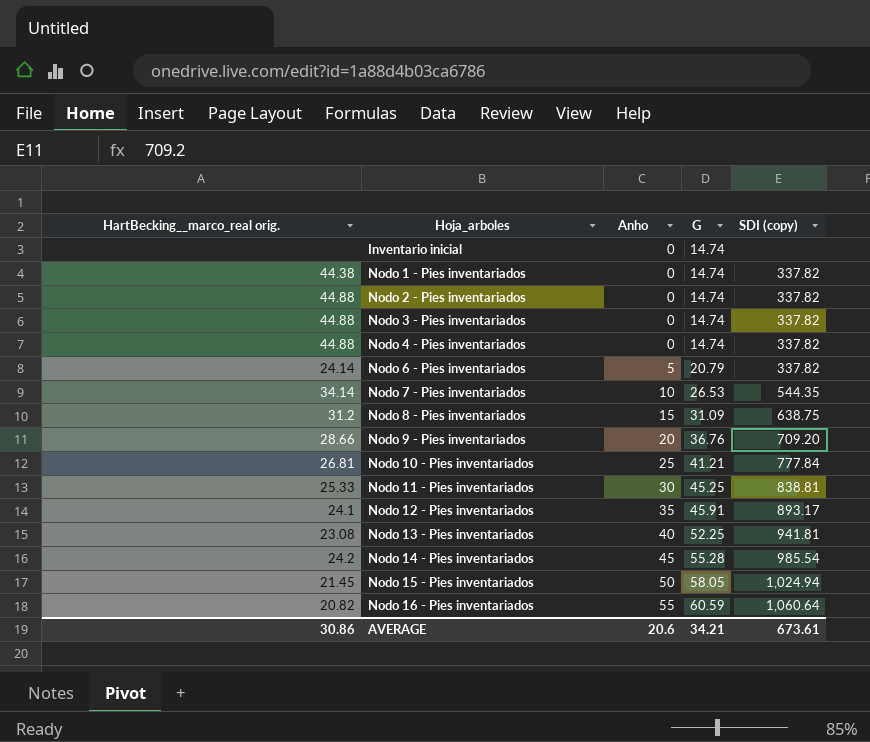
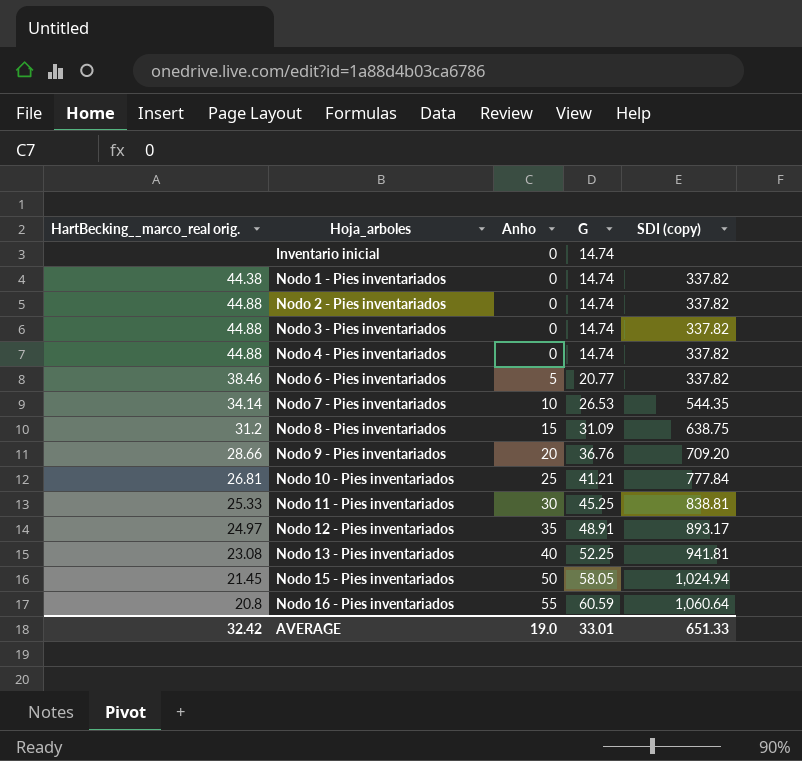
row Nodo 14 - Pies inventariados: 24.2 | 45 | 55.28 | 985.54 -> none
Nodo 6 - Pies inventariados | HartBecking__marco_real orig.: 24.14 -> 38.46
Nodo 6 - Pies inventariados | G: 20.79 -> 20.77
Nodo 12 - Pies inventariados | HartBecking__marco_real orig.: 24.1 -> 24.97
Nodo 12 - Pies inventariados | G: 45.91 -> 48.91
Nodo 16 - Pies inventariados | HartBecking__marco_real orig.: 20.82 -> 20.8
AVERAGE | HartBecking__marco_real orig.: 30.86 -> 32.42
AVERAGE | Anho: 20.6 -> 19.0
AVERAGE | G: 34.21 -> 33.01
AVERAGE | SDI (copy): 673.61 -> 651.33

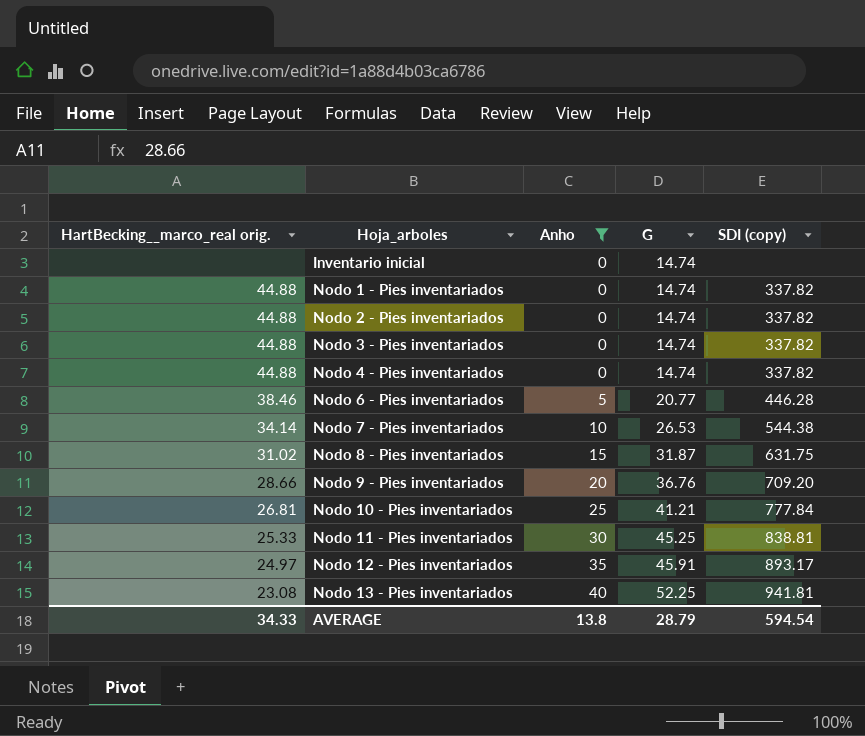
filter: none -> Anho <= 40
Nodo 1 - Pies inventariados | HartBecking__marco_real orig.: 44.38 -> 44.88
Nodo 6 - Pies inventariados | SDI (copy): 337.82 -> 446.28
Nodo 7 - Pies inventariados | SDI (copy): 544.35 -> 544.38
Nodo 8 - Pies inventariados | HartBecking__marco_real orig.: 31.2 -> 31.02
Nodo 8 - Pies inventariados | G: 31.09 -> 31.87
Nodo 8 - Pies inventariados | SDI (copy): 638.75 -> 631.75
Nodo 12 - Pies inventariados | G: 48.91 -> 45.91
AVERAGE | HartBecking__marco_real orig.: 32.42 -> 34.33
AVERAGE | Anho: 19.0 -> 13.8
AVERAGE | G: 33.01 -> 28.79
AVERAGE | SDI (copy): 651.33 -> 594.54

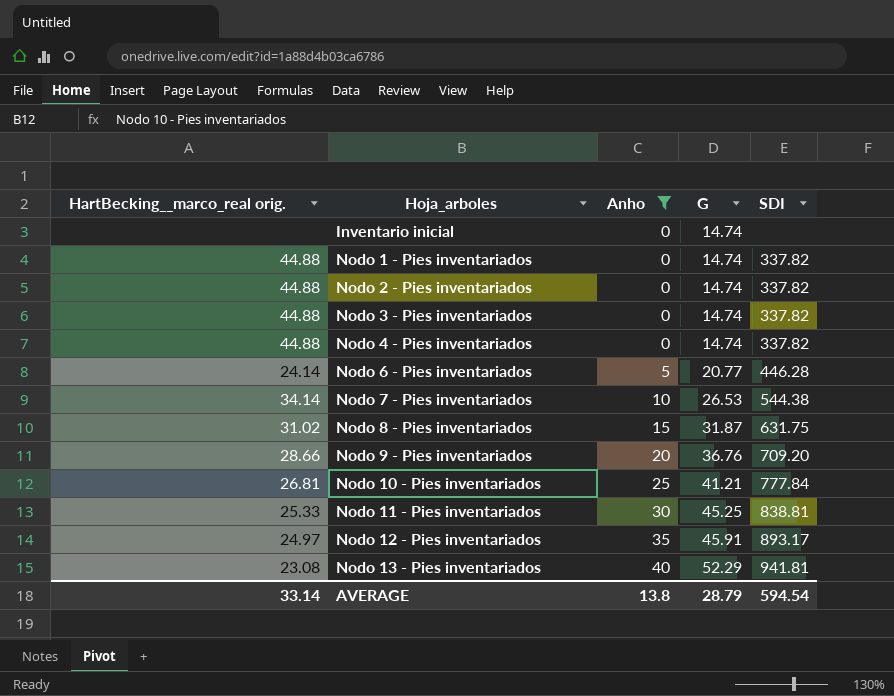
column name: SDI (copy) -> SDI
Nodo 6 - Pies inventariados | HartBecking__marco_real orig.: 38.46 -> 24.14
Nodo 13 - Pies inventariados | G: 52.25 -> 52.29
AVERAGE | HartBecking__marco_real orig.: 34.33 -> 33.14

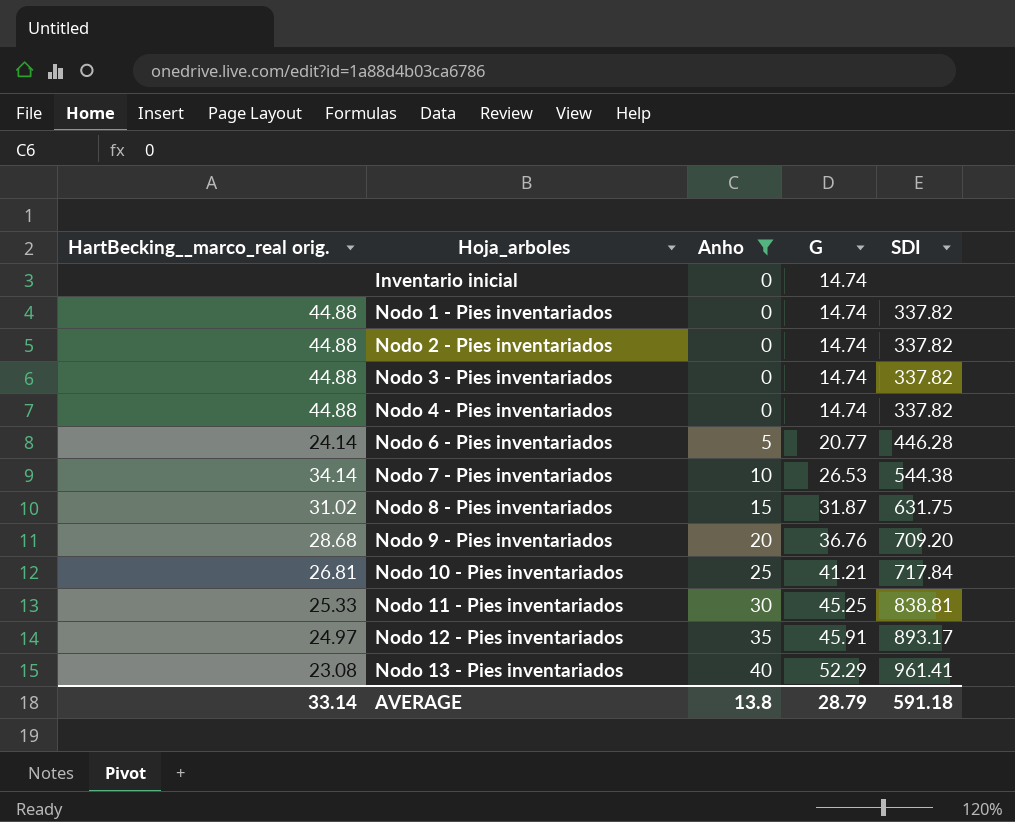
Nodo 9 - Pies inventariados | HartBecking__marco_real orig.: 28.66 -> 28.68
Nodo 10 - Pies inventariados | SDI: 777.84 -> 717.84
Nodo 13 - Pies inventariados | SDI: 941.81 -> 961.41
AVERAGE | SDI: 594.54 -> 591.18

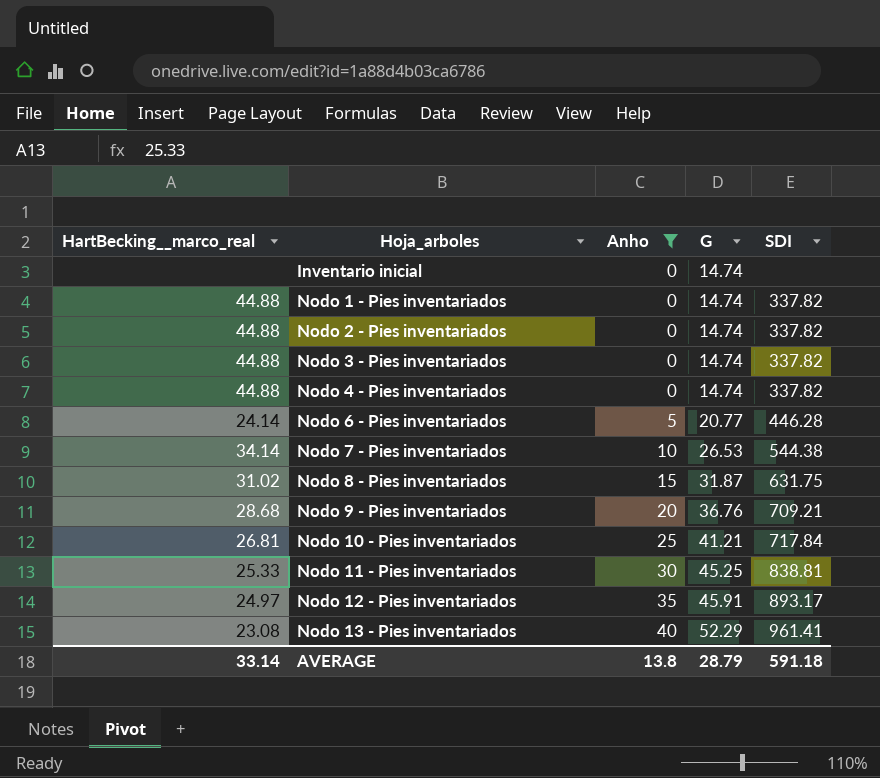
column name: HartBecking__marco_real orig. -> HartBecking__marco_real
Nodo 9 - Pies inventariados | SDI: 709.20 -> 709.21

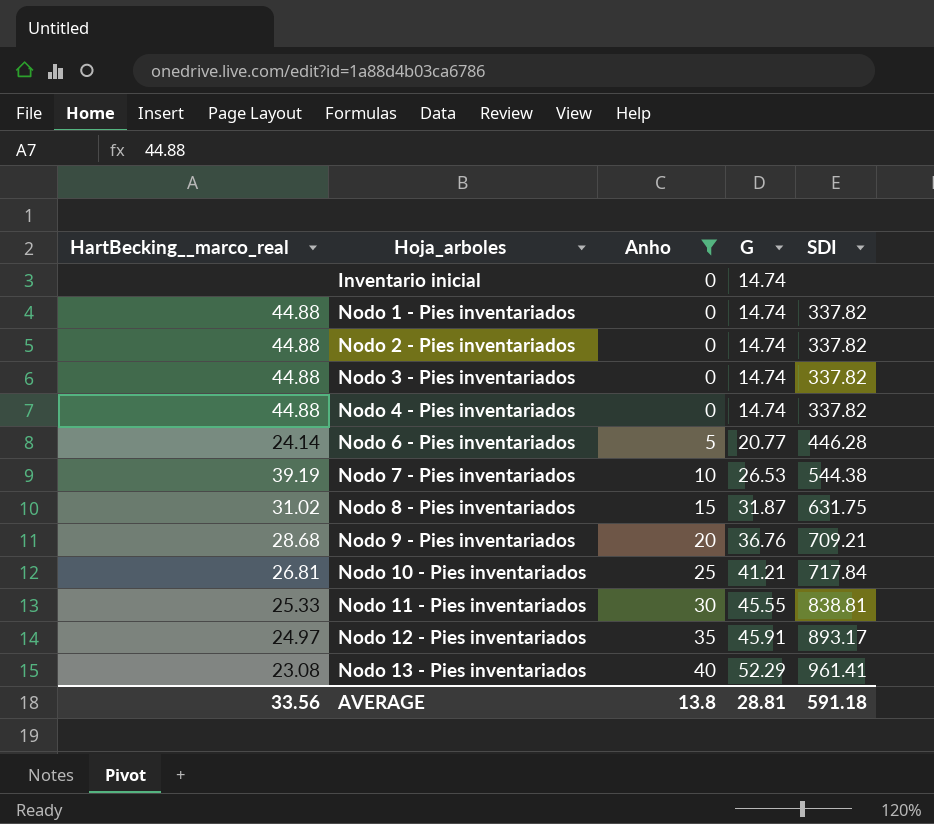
Nodo 7 - Pies inventariados | HartBecking__marco_real: 34.14 -> 39.19
Nodo 11 - Pies inventariados | G: 45.25 -> 45.55
AVERAGE | HartBecking__marco_real: 33.14 -> 33.56
AVERAGE | G: 28.79 -> 28.81

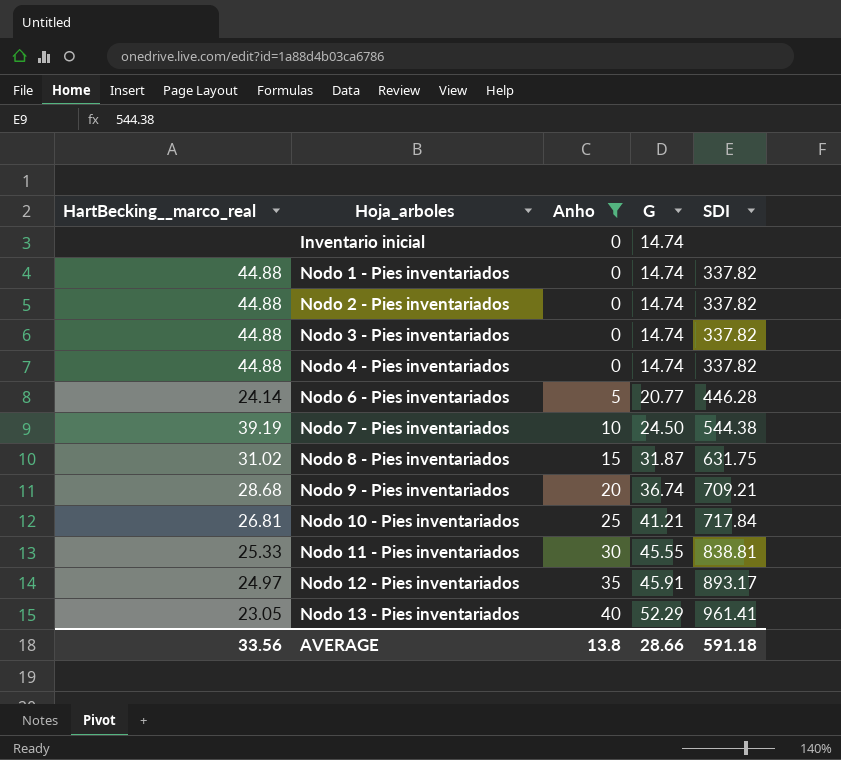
Nodo 7 - Pies inventariados | G: 26.53 -> 24.50
Nodo 9 - Pies inventariados | G: 36.76 -> 36.74
Nodo 13 - Pies inventariados | HartBecking__marco_real: 23.08 -> 23.05
AVERAGE | G: 28.81 -> 28.66

